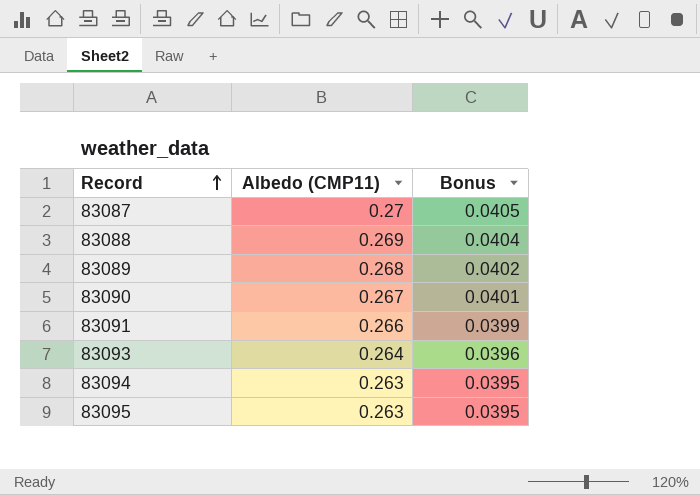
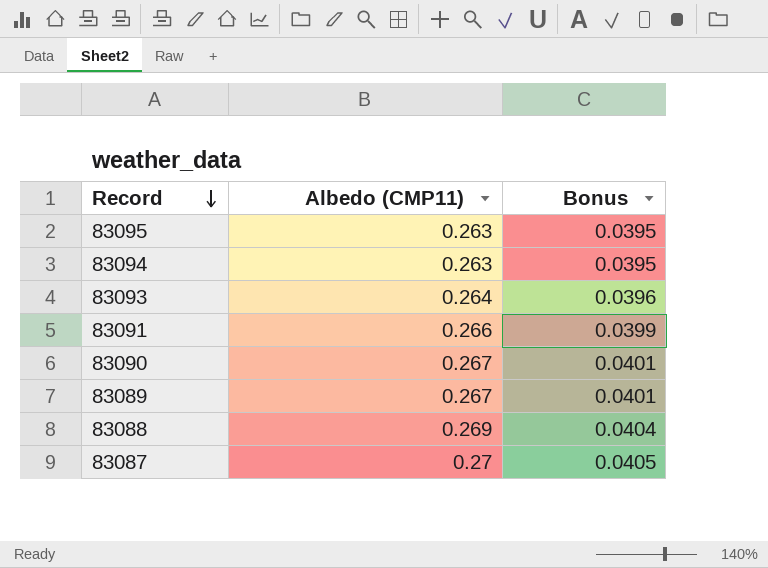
row order: Record ascending -> Record descending
83089 | Albedo (CMP11): 0.268 -> 0.267
83089 | Bonus: 0.0402 -> 0.0401

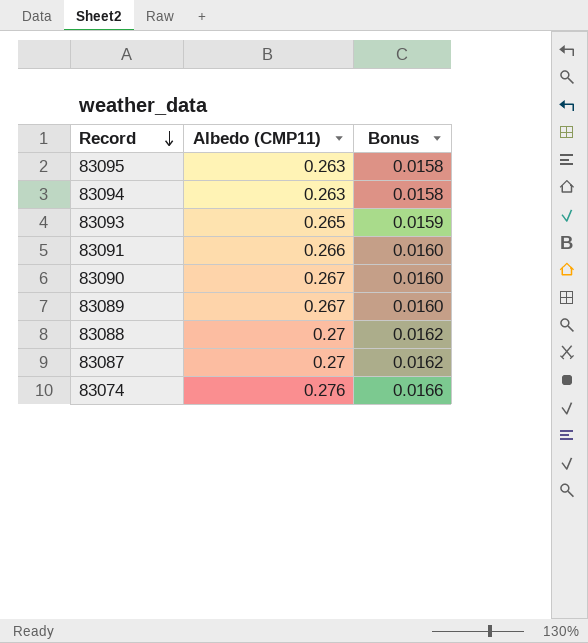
column Bonus | formula: [Albedo (CMP11)] * 0.15 -> [Albedo (CMP11)] * 0.06
83093 | Albedo (CMP11): 0.264 -> 0.265
83088 | Albedo (CMP11): 0.269 -> 0.27
row 83074: none -> 0.276 | 0.0166

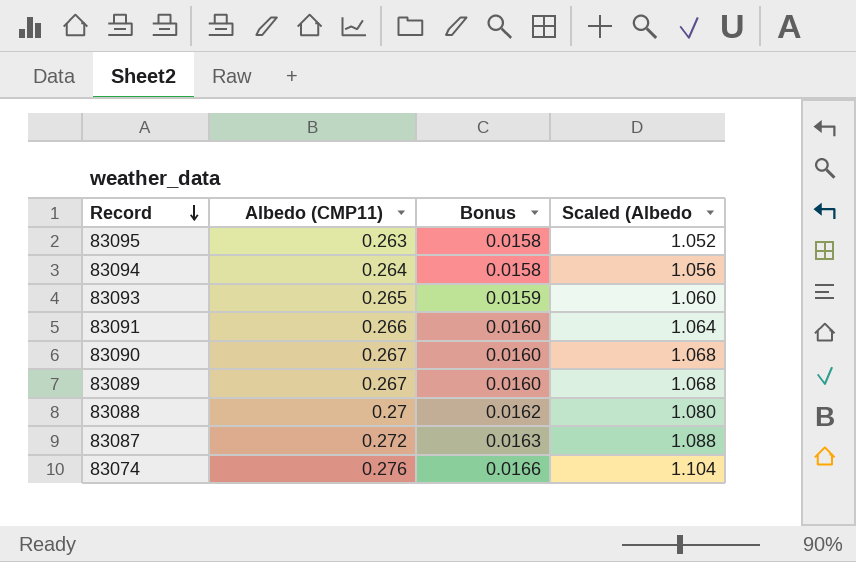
column Scaled (Albedo | formula: none -> [Albedo (CMP11)] * 4
83094 | Albedo (CMP11): 0.263 -> 0.264
83087 | Albedo (CMP11): 0.27 -> 0.272
83087 | Bonus: 0.0162 -> 0.0163

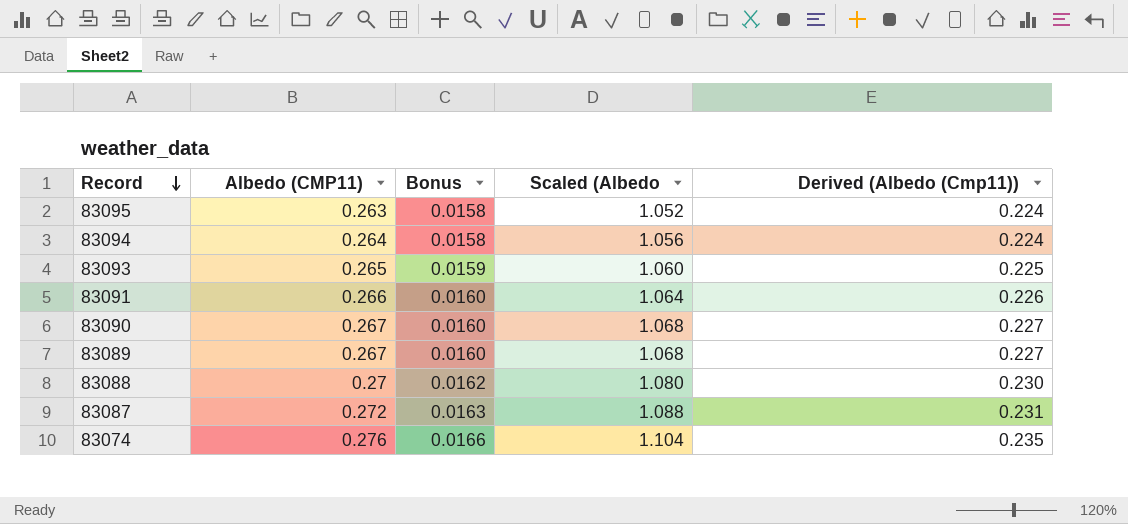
column Derived (Albedo (Cmp11)) | formula: none -> [Albedo (CMP11)] * 0.85

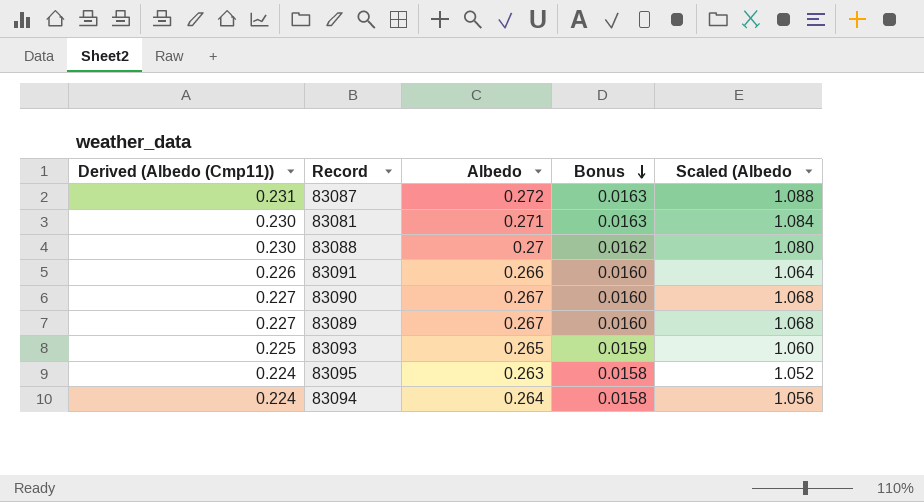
row order: Record descending -> Bonus descending
column Derived (Albedo (Cmp11)) | position: 5 -> 1
column name: Albedo (CMP11) -> Albedo
row 83074: 0.276 | 0.0166 | 1.104 | 0.235 -> none
row 83081: none -> 0.230 | 0.271 | 0.0163 | 1.084

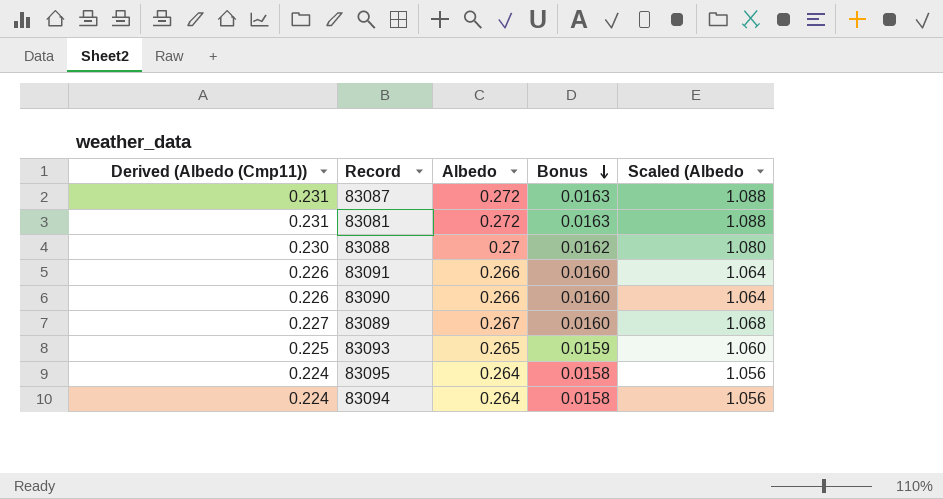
83081 | Derived (Albedo (Cmp11)): 0.230 -> 0.231
83081 | Albedo: 0.271 -> 0.272
83081 | Scaled (Albedo: 1.084 -> 1.088
83090 | Derived (Albedo (Cmp11)): 0.227 -> 0.226
83090 | Albedo: 0.267 -> 0.266
83090 | Scaled (Albedo: 1.068 -> 1.064
83095 | Albedo: 0.263 -> 0.264
83095 | Scaled (Albedo: 1.052 -> 1.056

